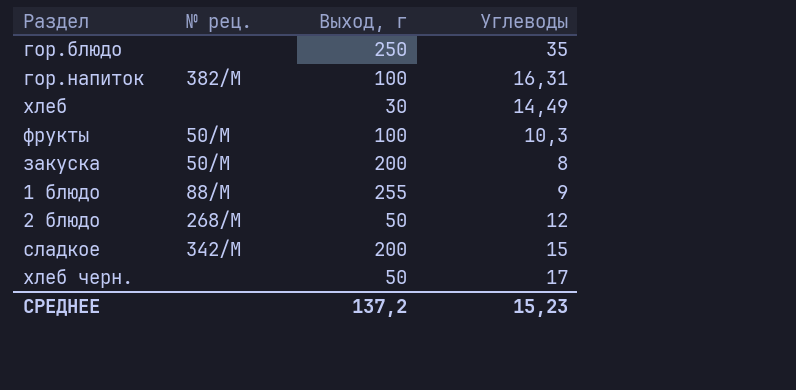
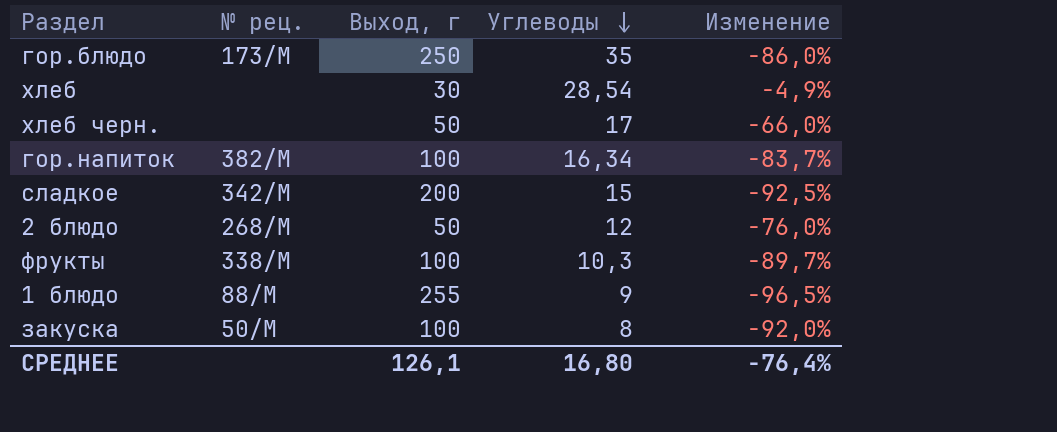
row order: none -> Углеводы descending
column Изменение | formula: none -> ([Углеводы] - [Выход, г]) / [Выход, г]
гор.блюдо | № рец.: none -> 173/М
хлеб | Углеводы: 14,49 -> 28,54
гор.напиток | Углеводы: 16,31 -> 16,34
фрукты | № рец.: 50/М -> 338/М
закуска | Выход, г: 200 -> 100
СРЕДНЕЕ | Выход, г: 137,2 -> 126,1
СРЕДНЕЕ | Углеводы: 15,23 -> 16,80

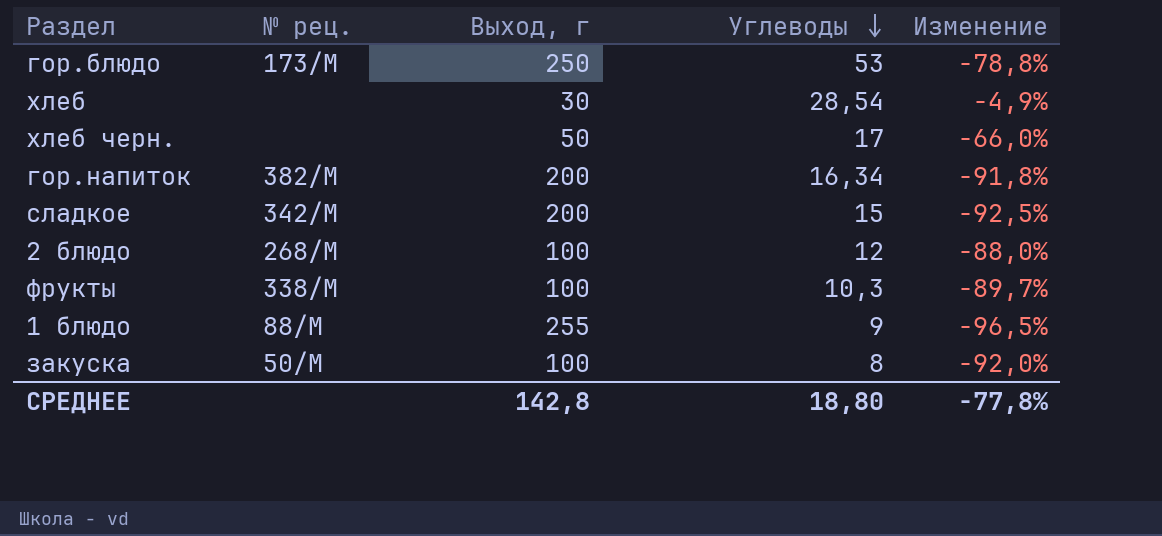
гор.блюдо | Углеводы: 35 -> 53
гор.блюдо | Изменение: -86,0% -> -78,8%
гор.напиток | Выход, г: 100 -> 200
гор.напиток | Изменение: -83,7% -> -91,8%
2 блюдо | Выход, г: 50 -> 100
2 блюдо | Изменение: -76,0% -> -88,0%
СРЕДНЕЕ | Выход, г: 126,1 -> 142,8
СРЕДНЕЕ | Углеводы: 16,80 -> 18,80
СРЕДНЕЕ | Изменение: -76,4% -> -77,8%

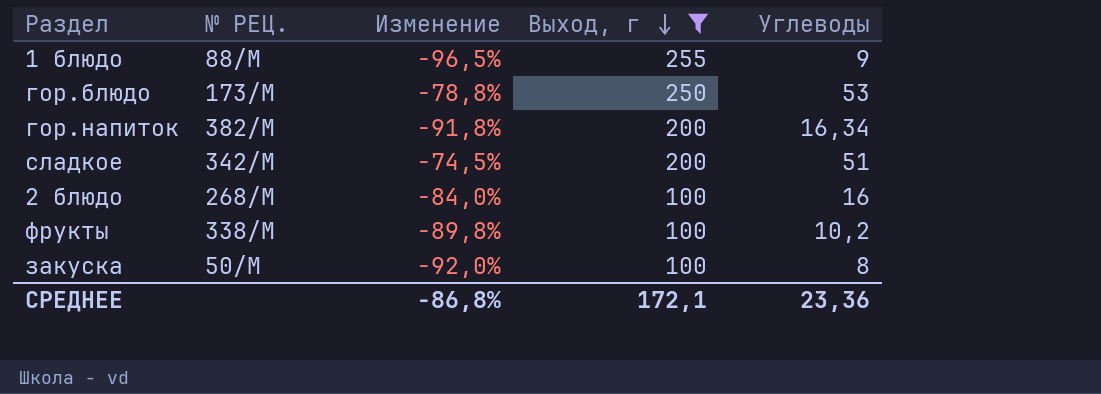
filter: none -> Выход, г >= 100
row order: Углеводы descending -> Выход, г descending
column name: № рец. -> № РЕЦ.
column Изменение | position: 5 -> 3
сладкое | Изменение: -92,5% -> -74,5%
сладкое | Углеводы: 15 -> 51
2 блюдо | Изменение: -88,0% -> -84,0%
2 блюдо | Углеводы: 12 -> 16
фрукты | Изменение: -89,7% -> -89,8%
фрукты | Углеводы: 10,3 -> 10,2
СРЕДНЕЕ | Изменение: -77,8% -> -86,8%
СРЕДНЕЕ | Выход, г: 142,8 -> 172,1
СРЕДНЕЕ | Углеводы: 18,80 -> 23,36

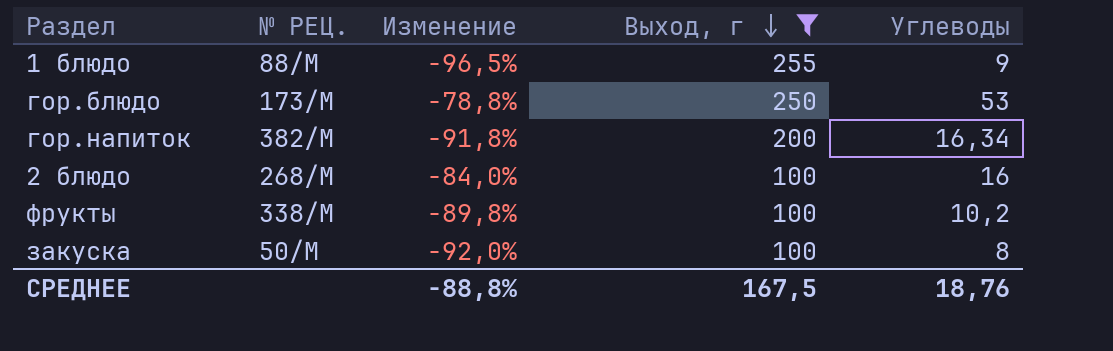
row сладкое: 342/М | -74,5% | 200 | 51 -> none
СРЕДНЕЕ | Изменение: -86,8% -> -88,8%
СРЕДНЕЕ | Выход, г: 172,1 -> 167,5
СРЕДНЕЕ | Углеводы: 23,36 -> 18,76

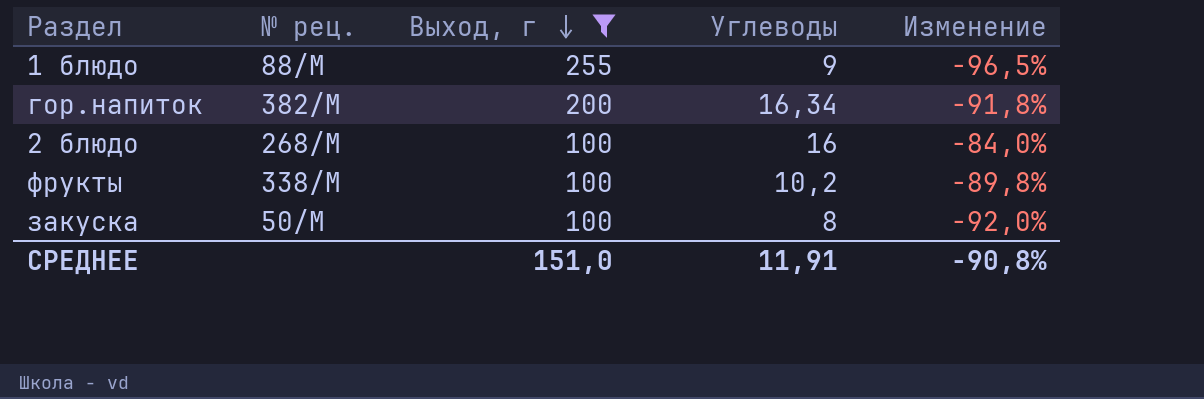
column name: № РЕЦ. -> № рец.
column Изменение | position: 3 -> 5
row гор.блюдо: 173/М | -78,8% | 250 | 53 -> none
СРЕДНЕЕ | Выход, г: 167,5 -> 151,0
СРЕДНЕЕ | Углеводы: 18,76 -> 11,91
СРЕДНЕЕ | Изменение: -88,8% -> -90,8%

